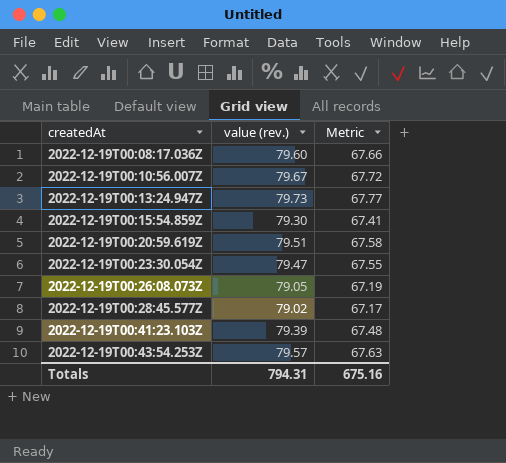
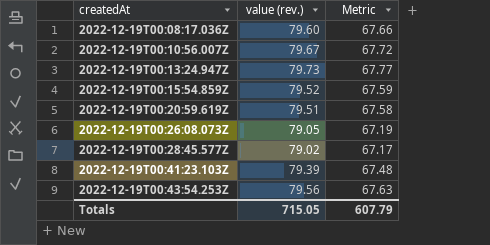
row 2022-12-19T00:23:30.054Z: 79.47 | 67.55 -> none
2022-12-19T00:15:54.859Z | value (rev.): 79.30 -> 79.52
2022-12-19T00:15:54.859Z | Metric: 67.41 -> 67.59
2022-12-19T00:43:54.253Z | value (rev.): 79.57 -> 79.56
Totals | value (rev.): 794.31 -> 715.05
Totals | Metric: 675.16 -> 607.79

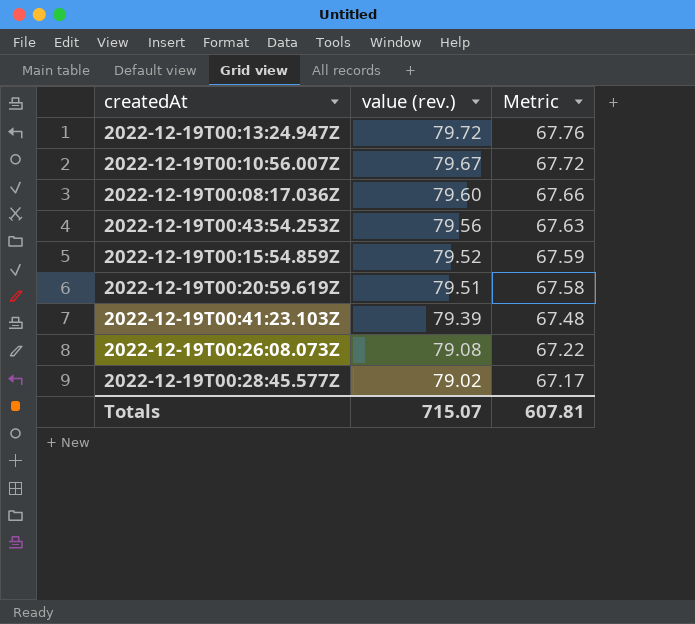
row order: createdAt ascending -> value (rev.) descending
2022-12-19T00:13:24.947Z | value (rev.): 79.73 -> 79.72
2022-12-19T00:13:24.947Z | Metric: 67.77 -> 67.76
2022-12-19T00:26:08.073Z | value (rev.): 79.05 -> 79.08
2022-12-19T00:26:08.073Z | Metric: 67.19 -> 67.22
Totals | value (rev.): 715.05 -> 715.07
Totals | Metric: 607.79 -> 607.81

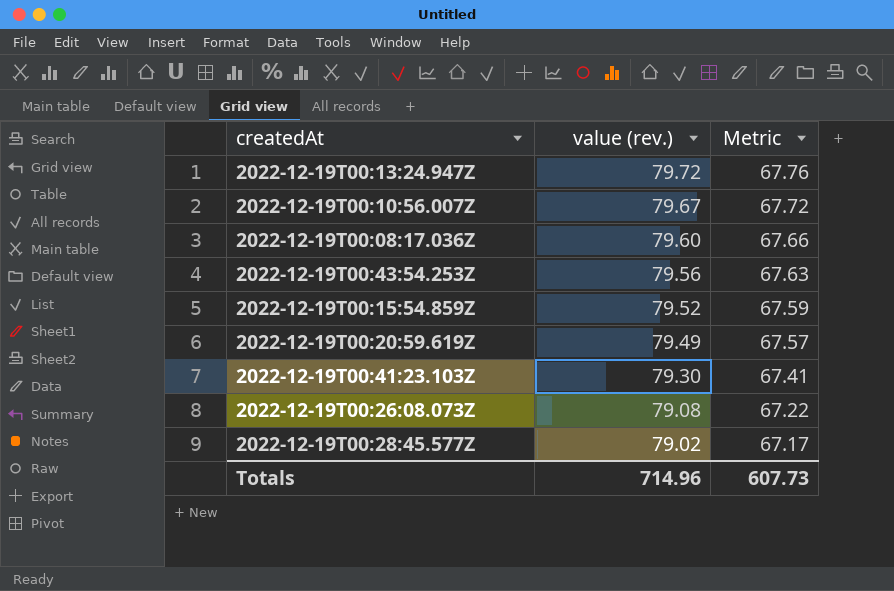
2022-12-19T00:20:59.619Z | value (rev.): 79.51 -> 79.49
2022-12-19T00:20:59.619Z | Metric: 67.58 -> 67.57
2022-12-19T00:41:23.103Z | value (rev.): 79.39 -> 79.30
2022-12-19T00:41:23.103Z | Metric: 67.48 -> 67.41
Totals | value (rev.): 715.07 -> 714.96
Totals | Metric: 607.81 -> 607.73

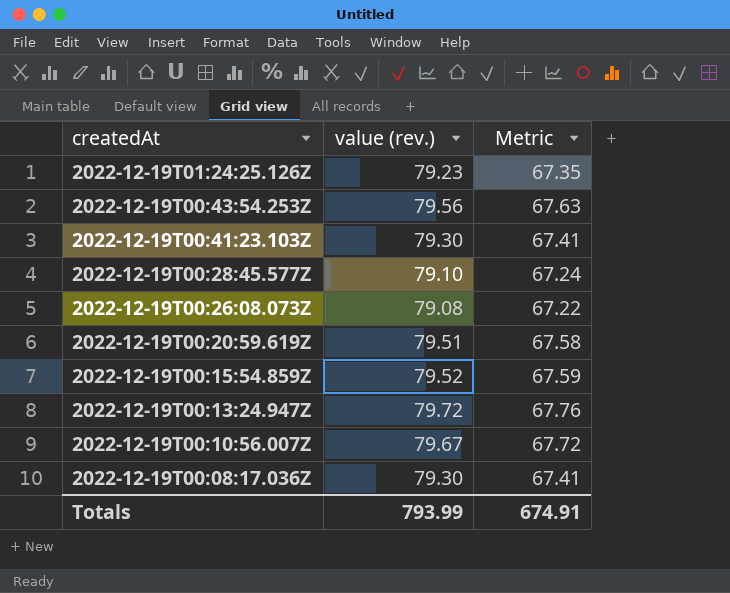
row order: value (rev.) descending -> createdAt descending
row 2022-12-19T01:24:25.126Z: none -> 79.23 | 67.35
2022-12-19T00:28:45.577Z | value (rev.): 79.02 -> 79.10
2022-12-19T00:28:45.577Z | Metric: 67.17 -> 67.24
2022-12-19T00:20:59.619Z | value (rev.): 79.49 -> 79.51
2022-12-19T00:20:59.619Z | Metric: 67.57 -> 67.58
2022-12-19T00:08:17.036Z | value (rev.): 79.60 -> 79.30
2022-12-19T00:08:17.036Z | Metric: 67.66 -> 67.41
Totals | value (rev.): 714.96 -> 793.99
Totals | Metric: 607.73 -> 674.91

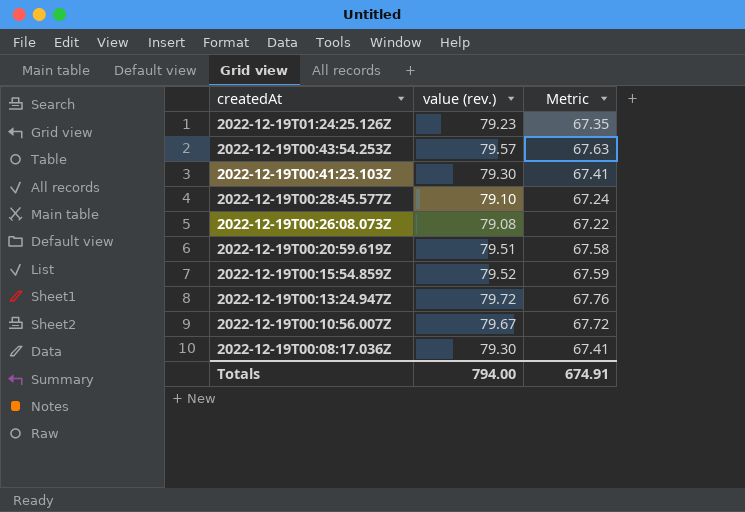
2022-12-19T00:43:54.253Z | value (rev.): 79.56 -> 79.57
Totals | value (rev.): 793.99 -> 794.00

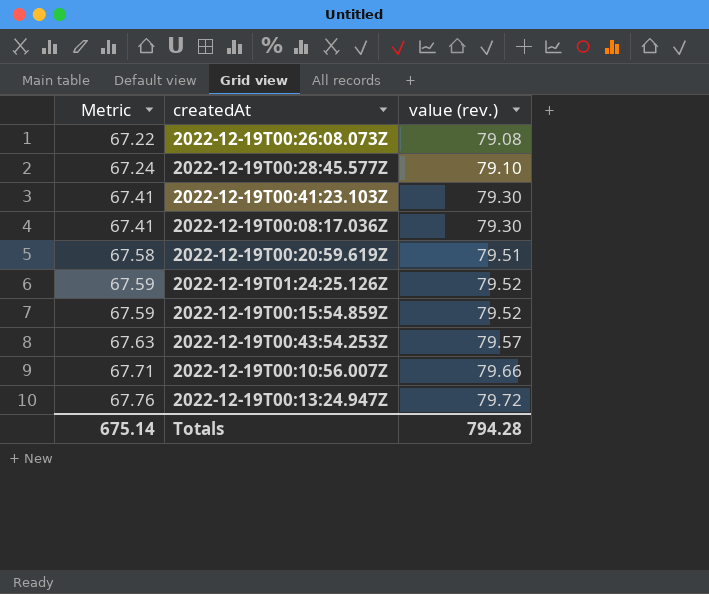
row order: createdAt descending -> Metric ascending
column Metric | position: 3 -> 1
2022-12-19T01:24:25.126Z | Metric: 67.35 -> 67.59
2022-12-19T01:24:25.126Z | value (rev.): 79.23 -> 79.52
2022-12-19T00:10:56.007Z | Metric: 67.72 -> 67.71
2022-12-19T00:10:56.007Z | value (rev.): 79.67 -> 79.66
Totals | Metric: 674.91 -> 675.14
Totals | value (rev.): 794.00 -> 794.28

